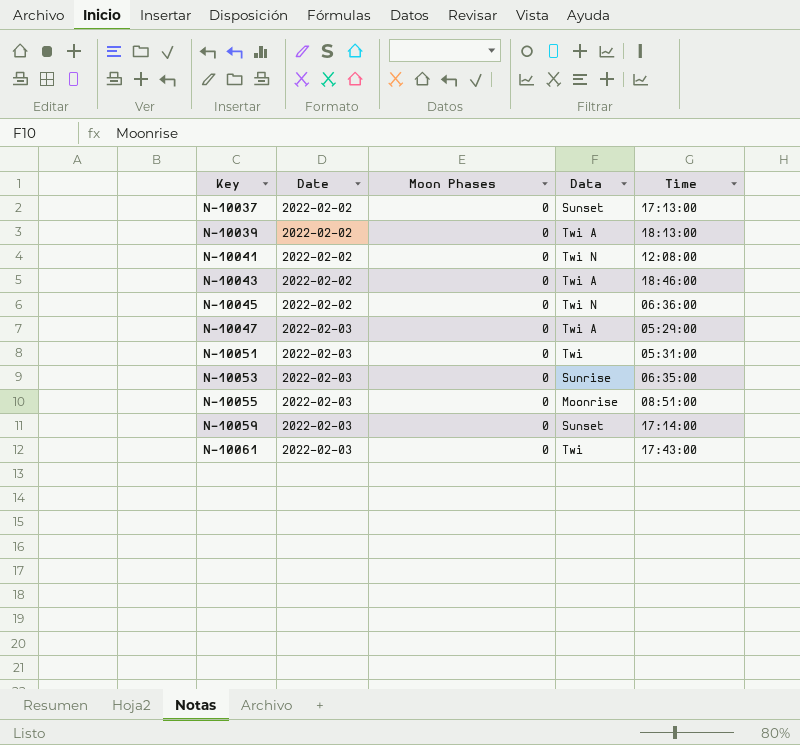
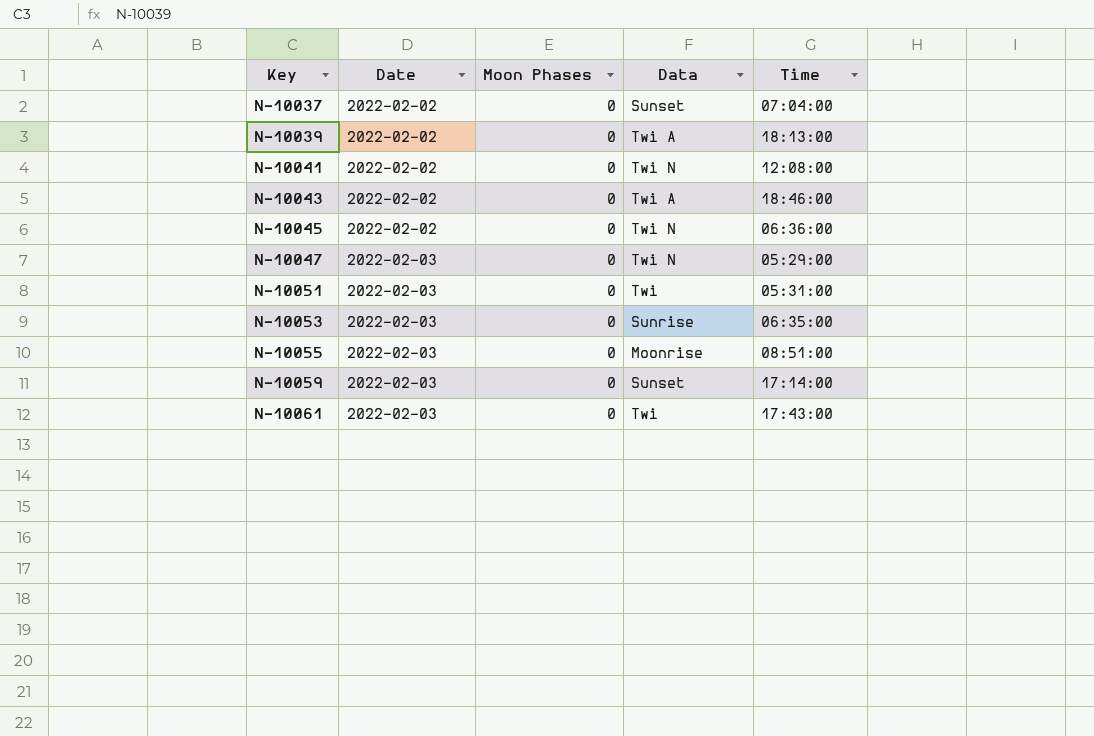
N-10037 | Time: 17:13:00 -> 07:04:00
N-10047 | Data: Twi A -> Twi N

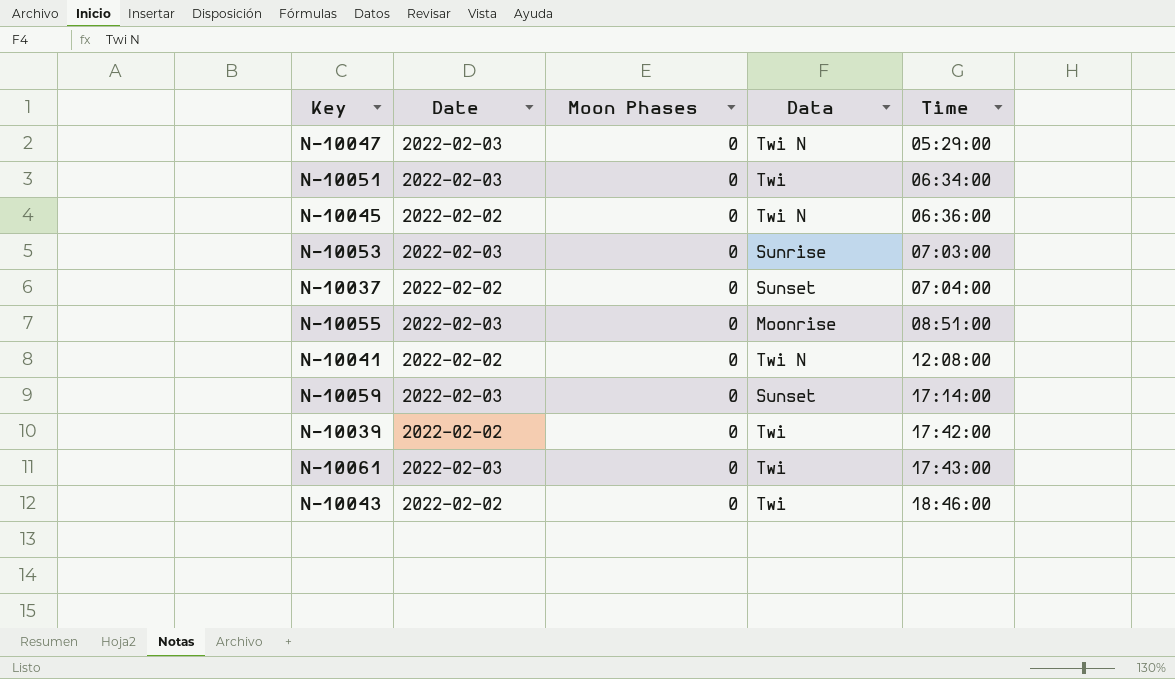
row order: Key ascending -> Time ascending
N-10051 | Time: 05:31:00 -> 06:34:00
N-10053 | Time: 06:35:00 -> 07:03:00
N-10039 | Data: Twi A -> Twi
N-10039 | Time: 18:13:00 -> 17:42:00
N-10043 | Data: Twi A -> Twi

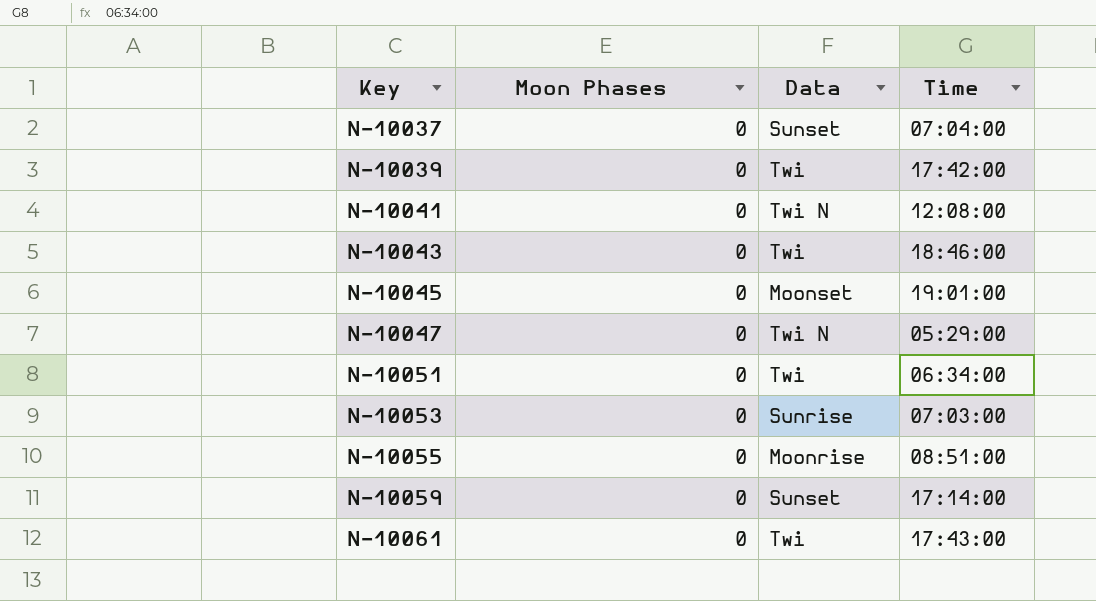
row order: Time ascending -> Key ascending
column Date | position: 2 -> none
N-10045 | Data: Twi N -> Moonset
N-10045 | Time: 06:36:00 -> 19:01:00

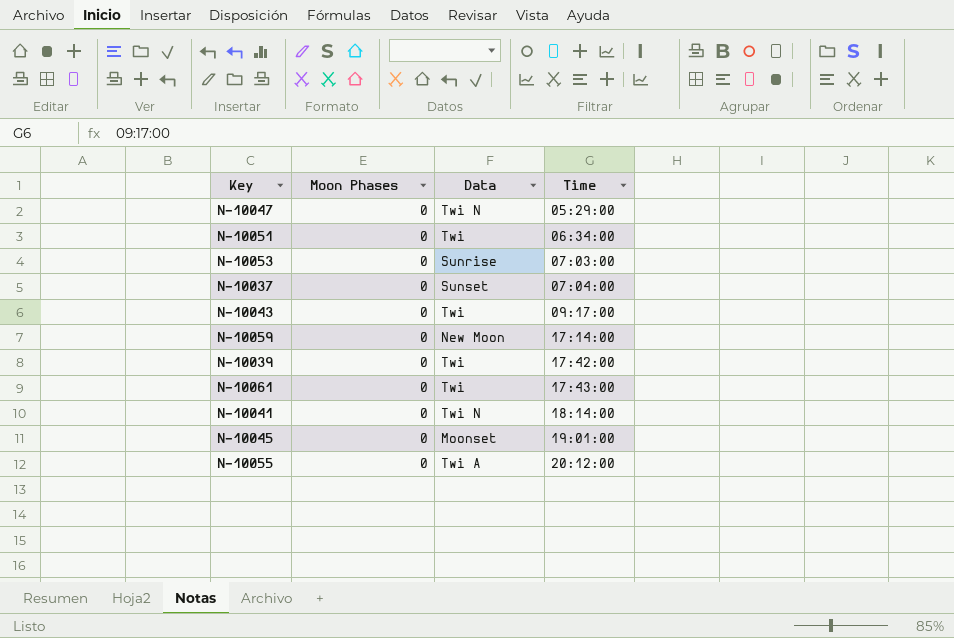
row order: Key ascending -> Time ascending
N-10043 | Time: 18:46:00 -> 09:17:00
N-10059 | Data: Sunset -> New Moon
N-10041 | Time: 12:08:00 -> 18:14:00
N-10055 | Data: Moonrise -> Twi A
N-10055 | Time: 08:51:00 -> 20:12:00

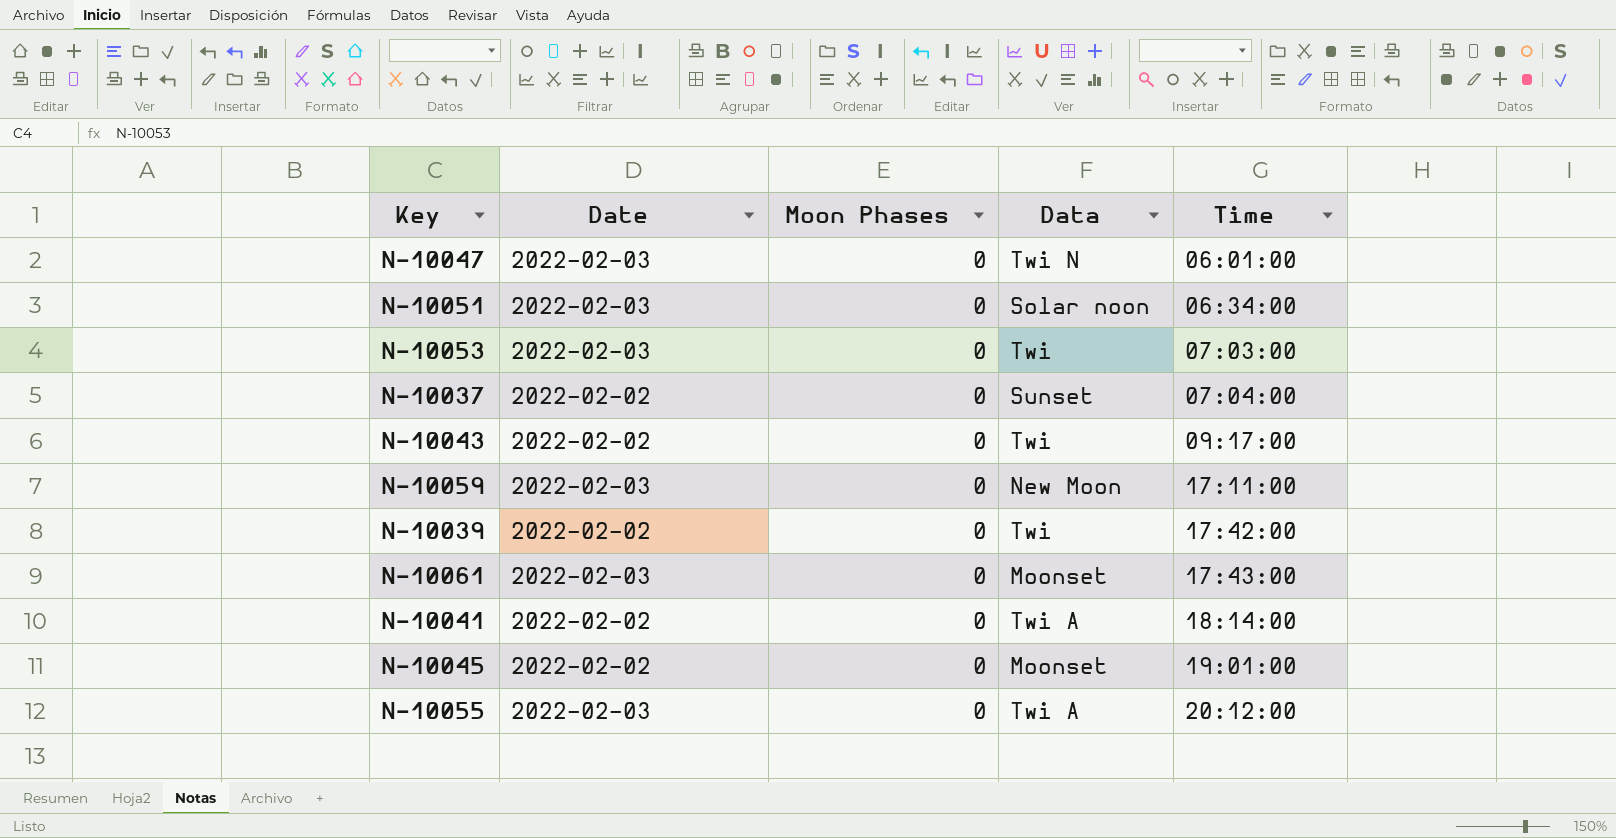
column Date | position: none -> 2
N-10047 | Time: 05:29:00 -> 06:01:00
N-10051 | Data: Twi -> Solar noon
N-10053 | Data: Sunrise -> Twi
N-10059 | Time: 17:14:00 -> 17:11:00
N-10061 | Data: Twi -> Moonset
N-10041 | Data: Twi N -> Twi A

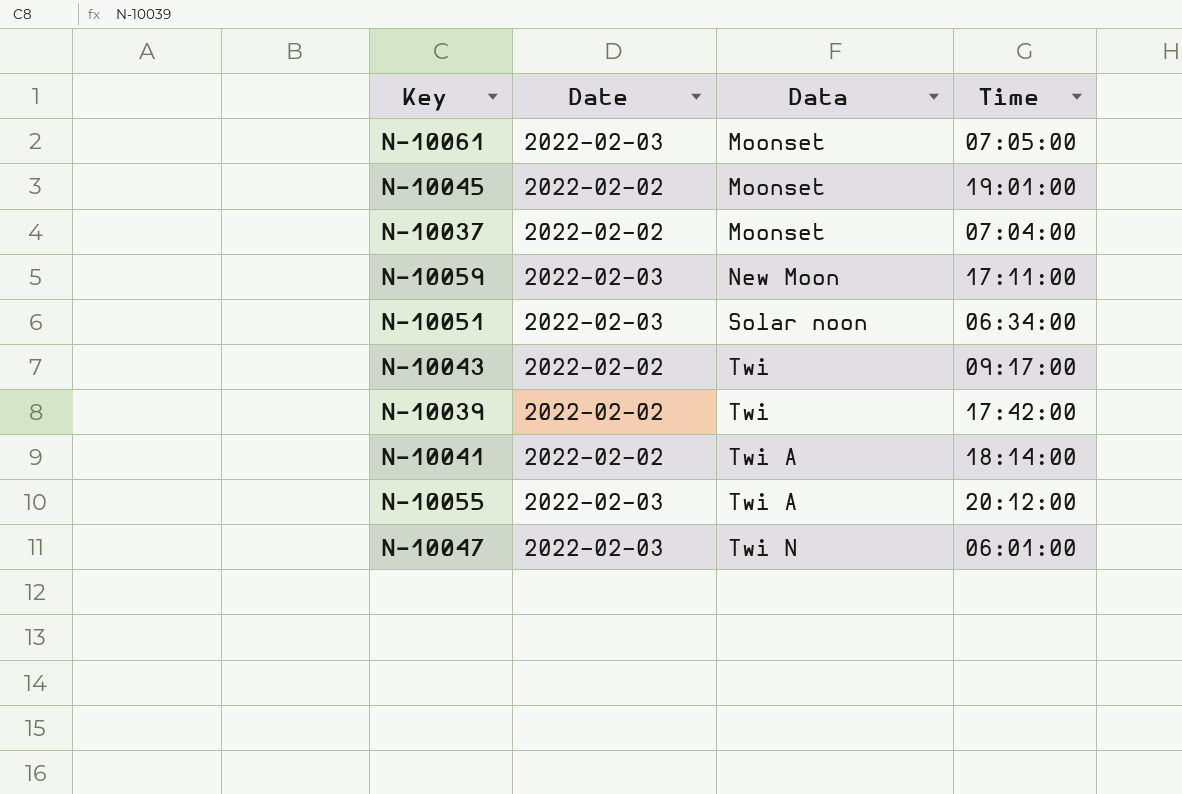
row order: Time ascending -> Data ascending
column Moon Phases | position: 3 -> none
row N-10053: 2022-02-03 | 0 | Twi | 07:03:00 -> none
N-10061 | Time: 17:43:00 -> 07:05:00
N-10037 | Data: Sunset -> Moonset

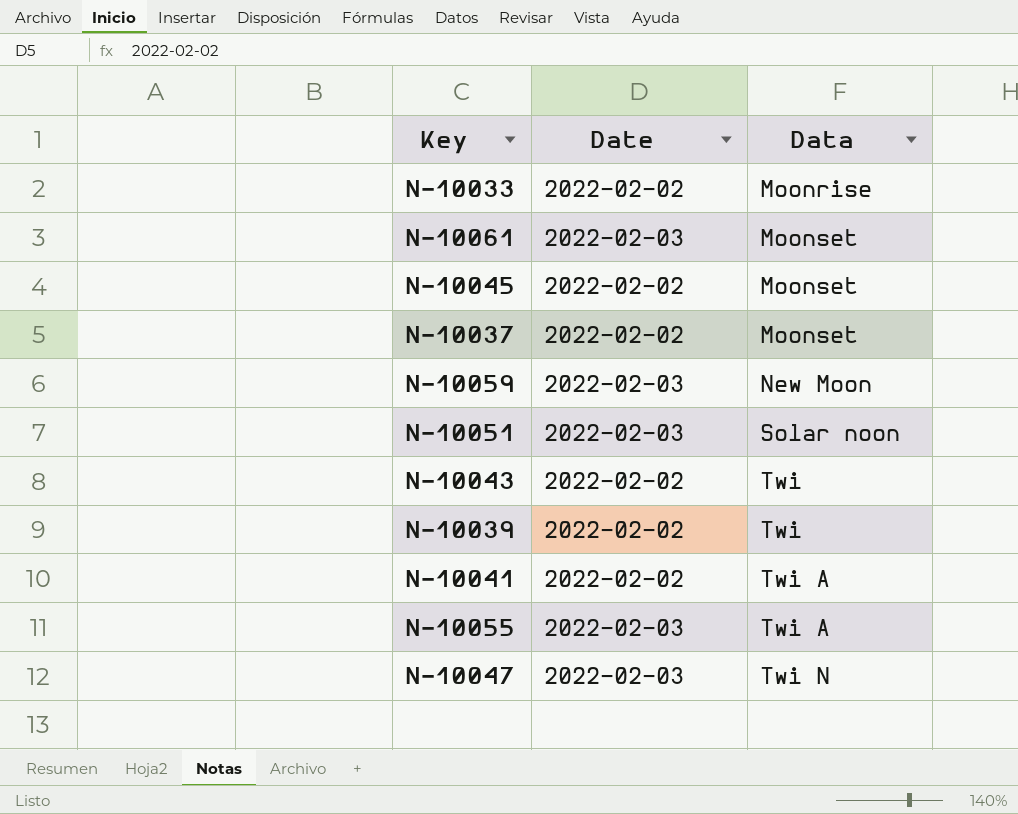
column Time | position: 4 -> none
row N-10033: none -> 2022-02-02 | Moonrise

